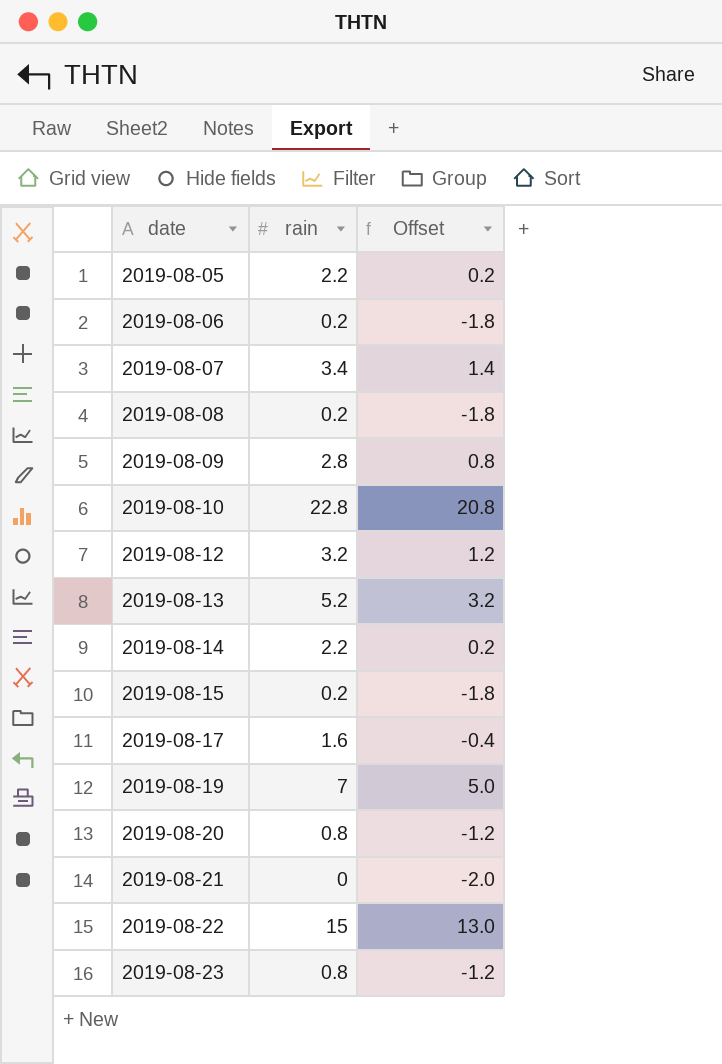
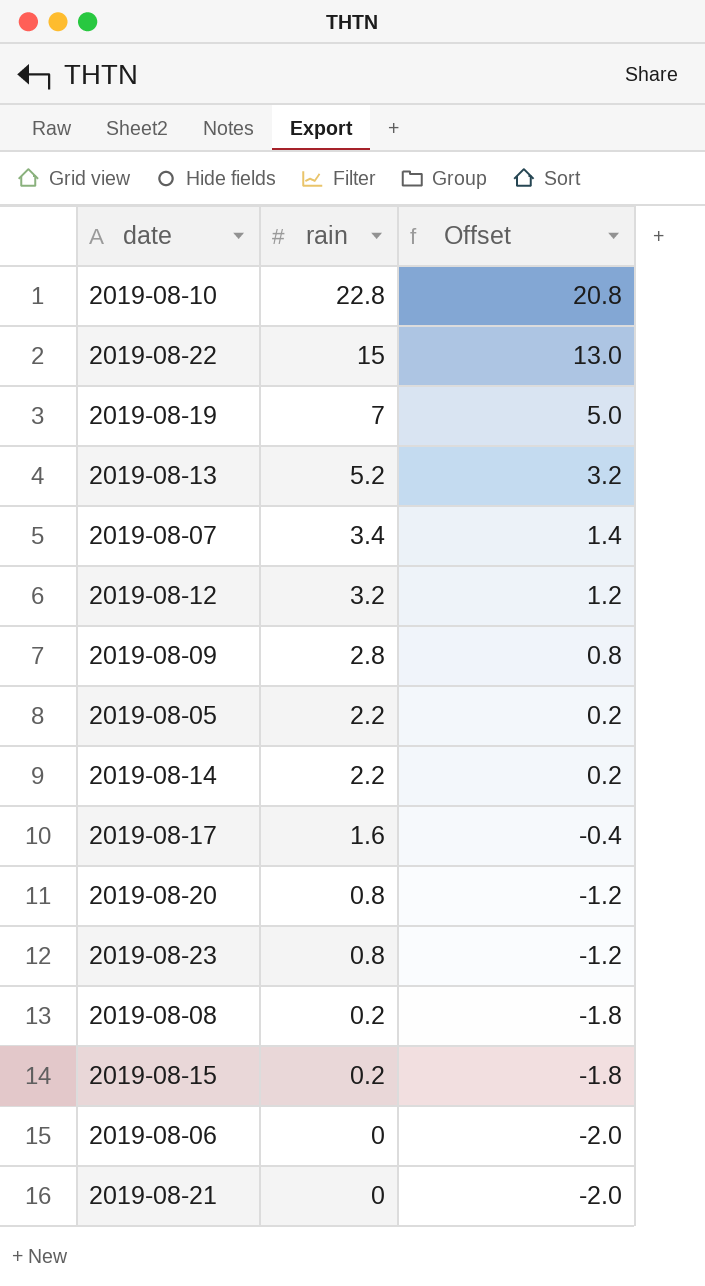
row order: date ascending -> rain descending
2019-08-06 | rain: 0.2 -> 0
2019-08-06 | Offset: -1.8 -> -2.0

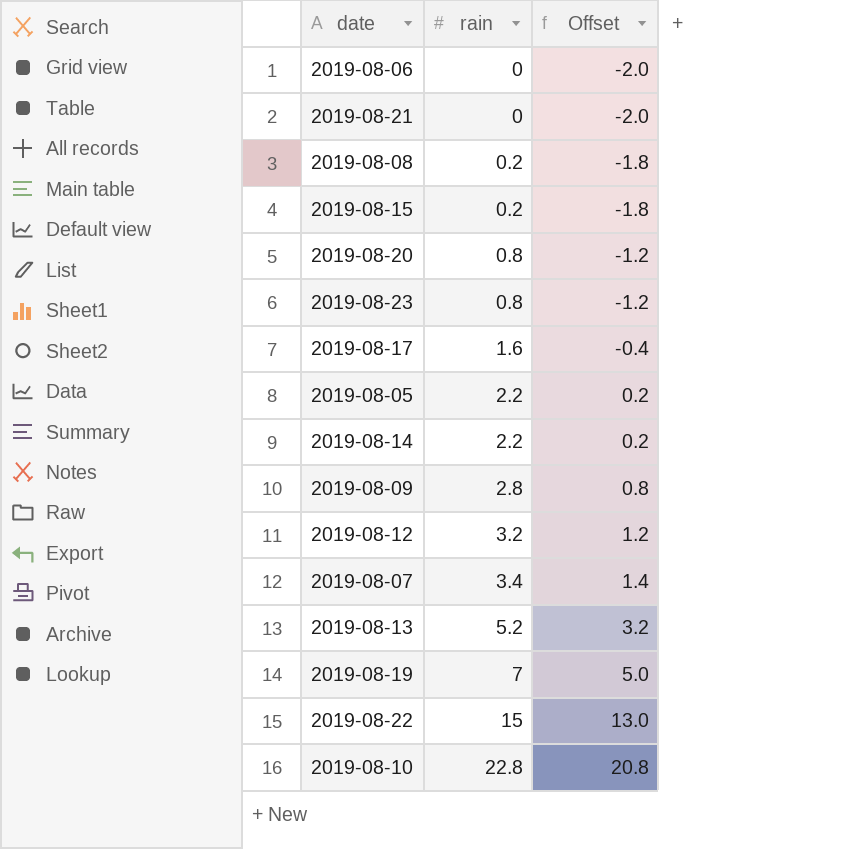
row order: rain descending -> rain ascending

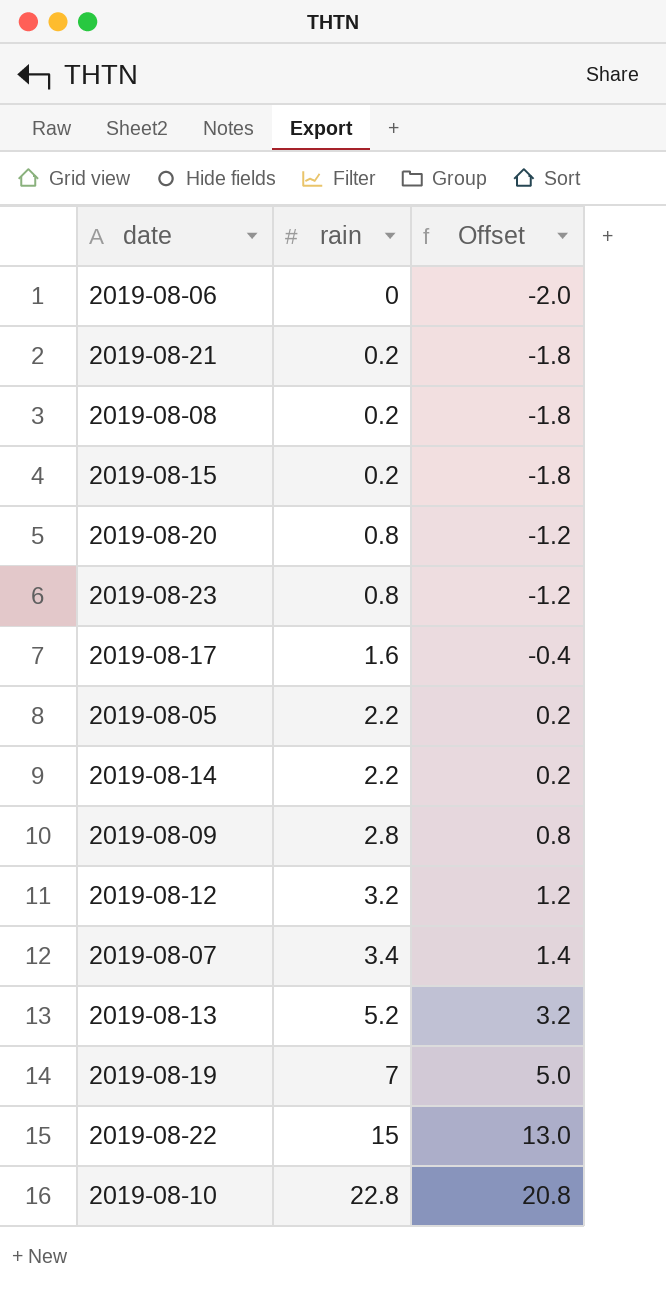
2019-08-21 | rain: 0 -> 0.2
2019-08-21 | Offset: -2.0 -> -1.8

